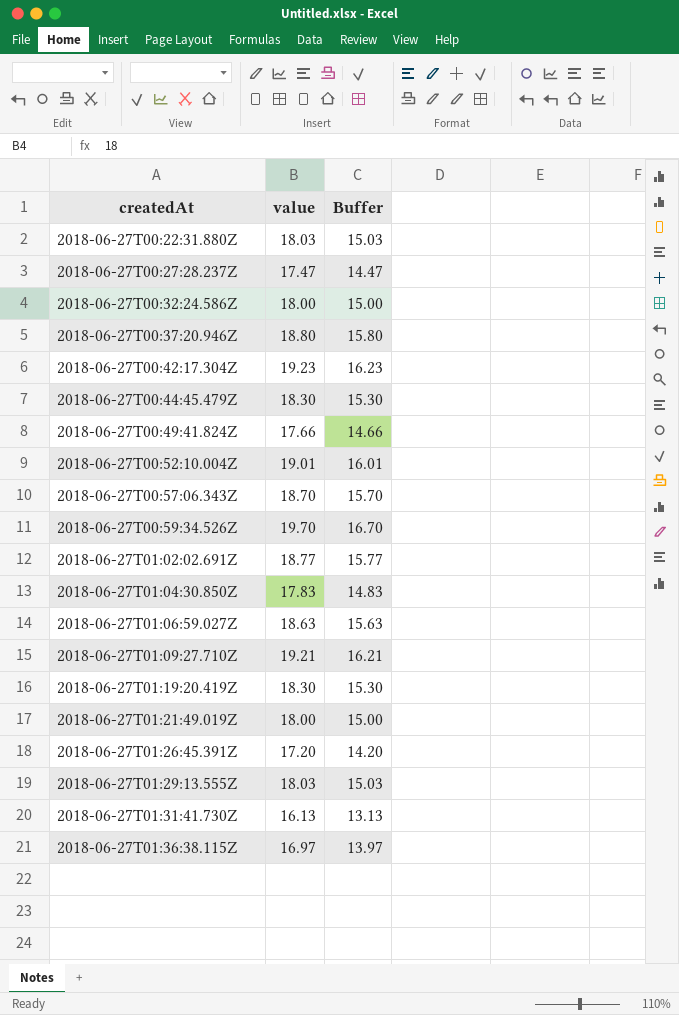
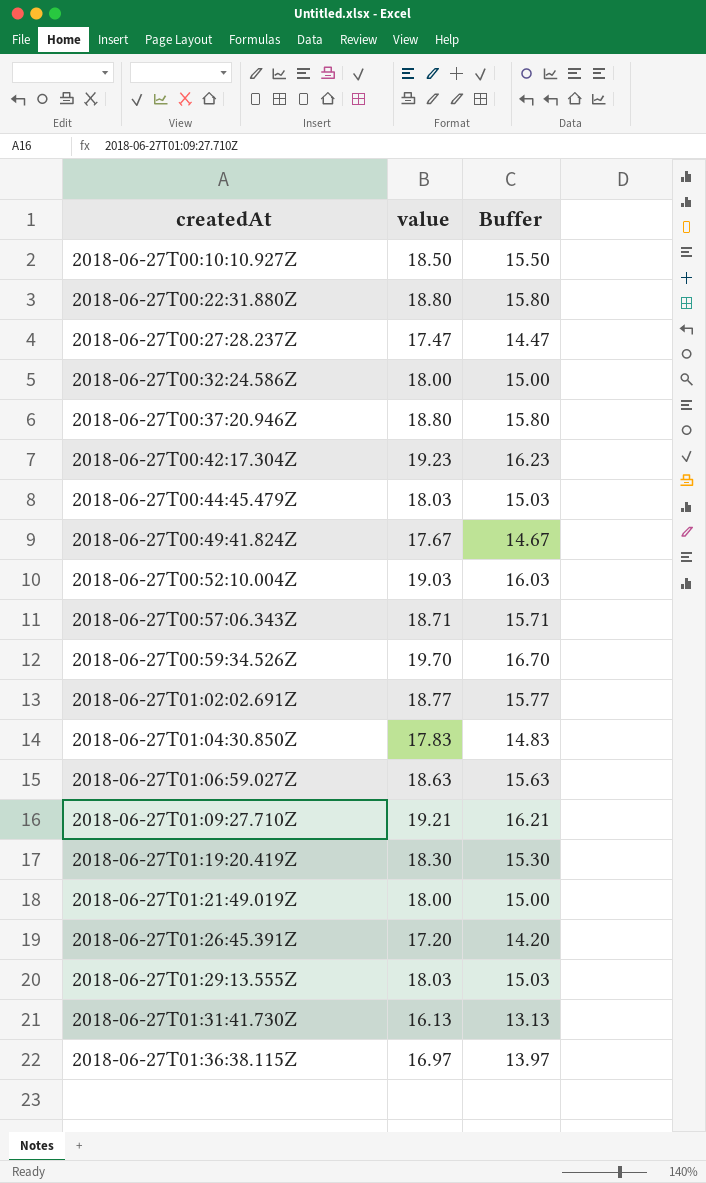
row 2018-06-27T00:10:10.927Z: none -> 18.50 | 15.50
2018-06-27T00:22:31.880Z | value: 18.03 -> 18.80
2018-06-27T00:22:31.880Z | Buffer: 15.03 -> 15.80
2018-06-27T00:44:45.479Z | value: 18.30 -> 18.03
2018-06-27T00:44:45.479Z | Buffer: 15.30 -> 15.03
2018-06-27T00:49:41.824Z | value: 17.66 -> 17.67
2018-06-27T00:49:41.824Z | Buffer: 14.66 -> 14.67
2018-06-27T00:52:10.004Z | value: 19.01 -> 19.03
2018-06-27T00:52:10.004Z | Buffer: 16.01 -> 16.03
2018-06-27T00:57:06.343Z | value: 18.70 -> 18.71
2018-06-27T00:57:06.343Z | Buffer: 15.70 -> 15.71

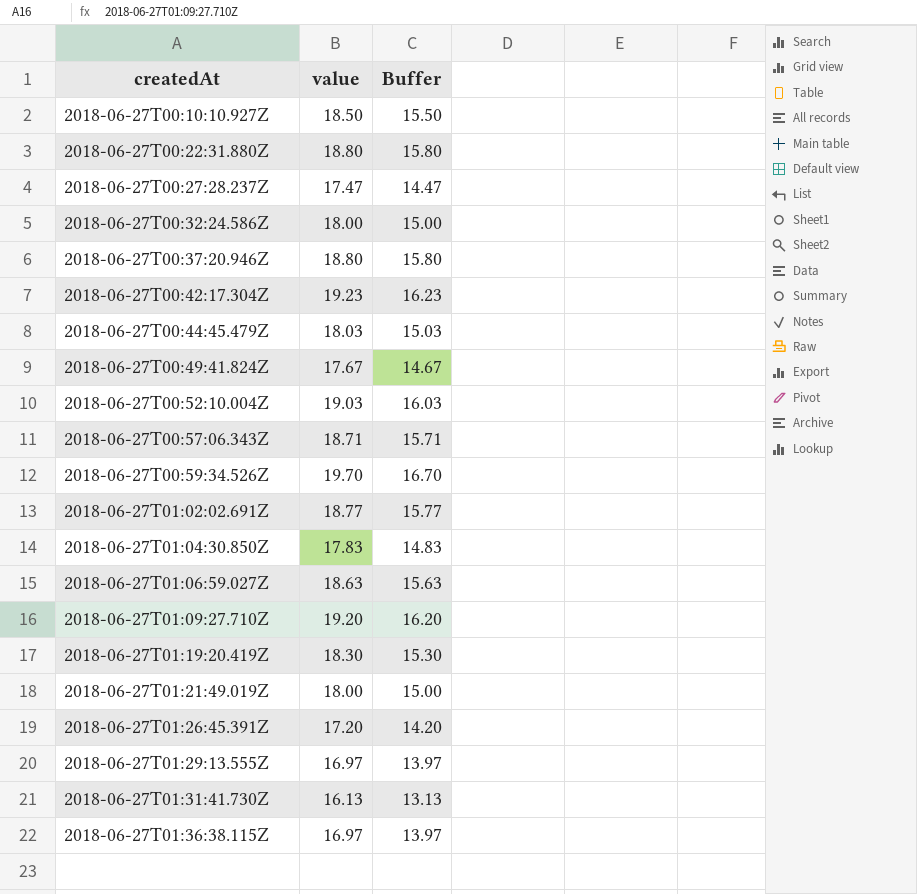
2018-06-27T01:09:27.710Z | value: 19.21 -> 19.20
2018-06-27T01:09:27.710Z | Buffer: 16.21 -> 16.20
2018-06-27T01:29:13.555Z | value: 18.03 -> 16.97
2018-06-27T01:29:13.555Z | Buffer: 15.03 -> 13.97

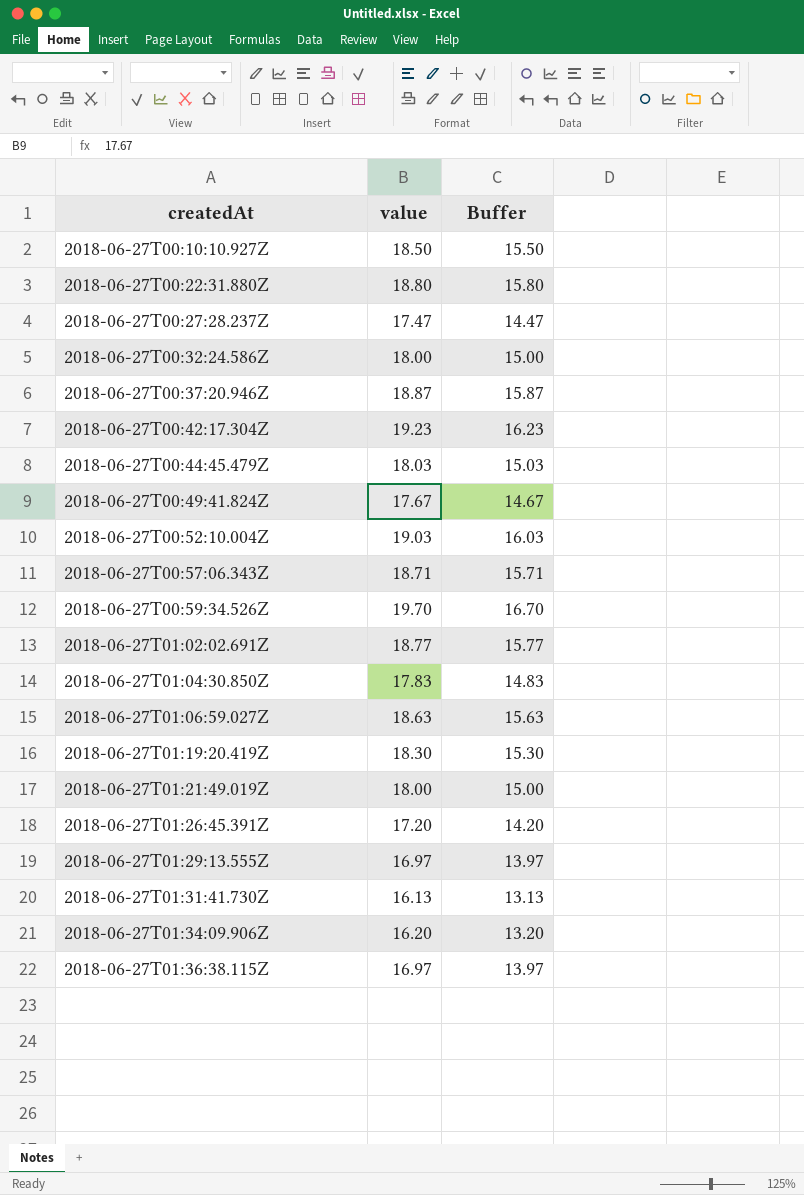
row 2018-06-27T01:09:27.710Z: 19.20 | 16.20 -> none
2018-06-27T00:37:20.946Z | value: 18.80 -> 18.87
2018-06-27T00:37:20.946Z | Buffer: 15.80 -> 15.87
row 2018-06-27T01:34:09.906Z: none -> 16.20 | 13.20

